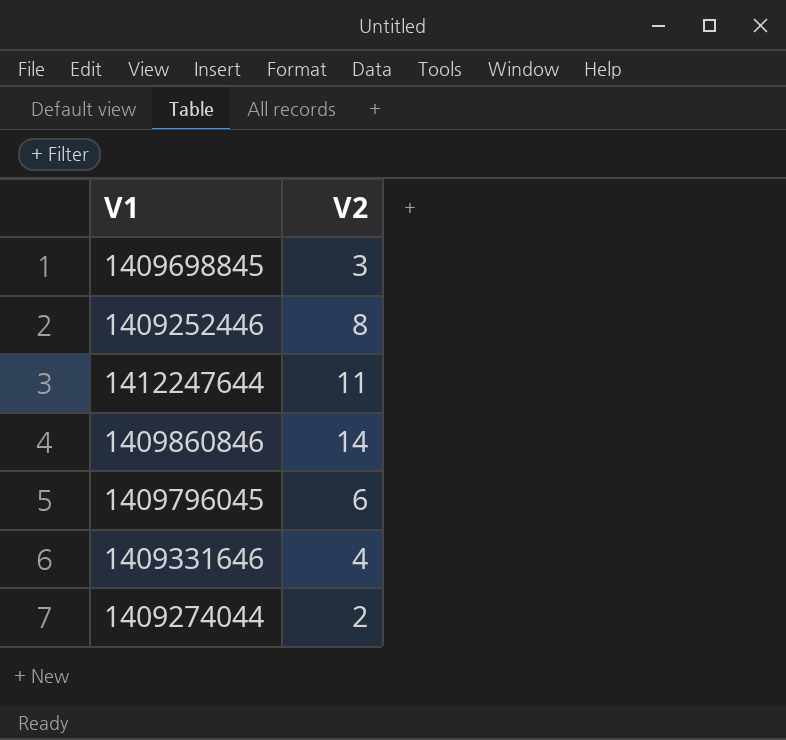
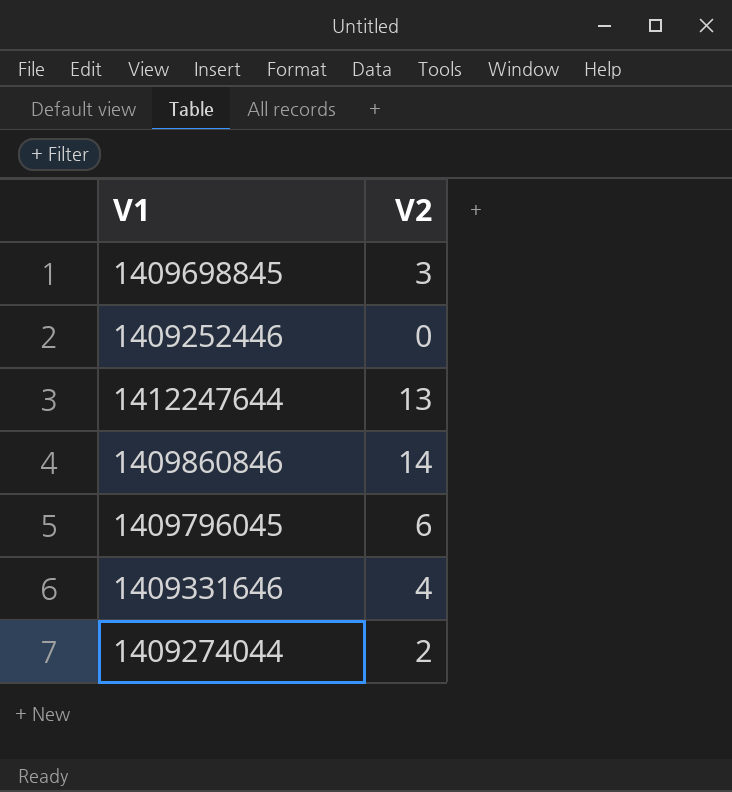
1409252446 | V2: 8 -> 0
1412247644 | V2: 11 -> 13

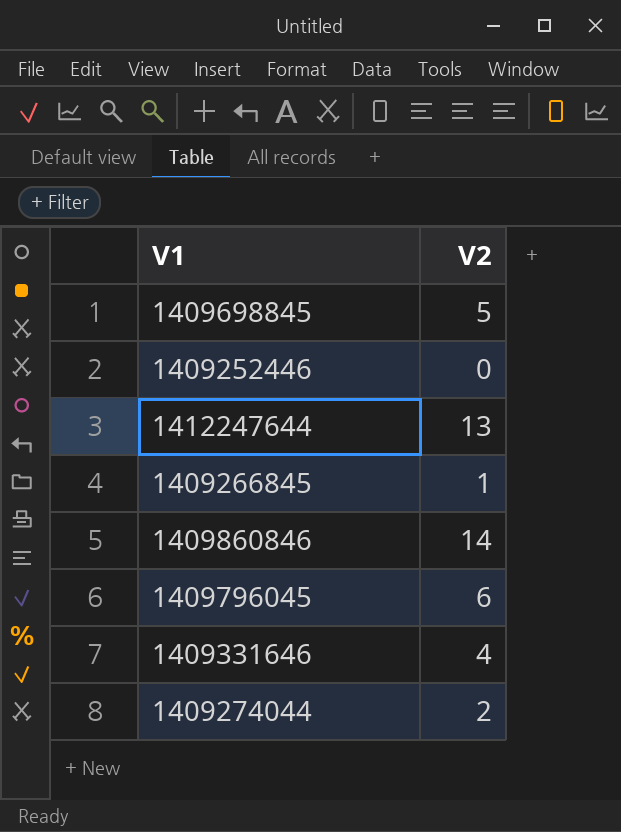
1409698845 | V2: 3 -> 5
row 1409266845: none -> 1

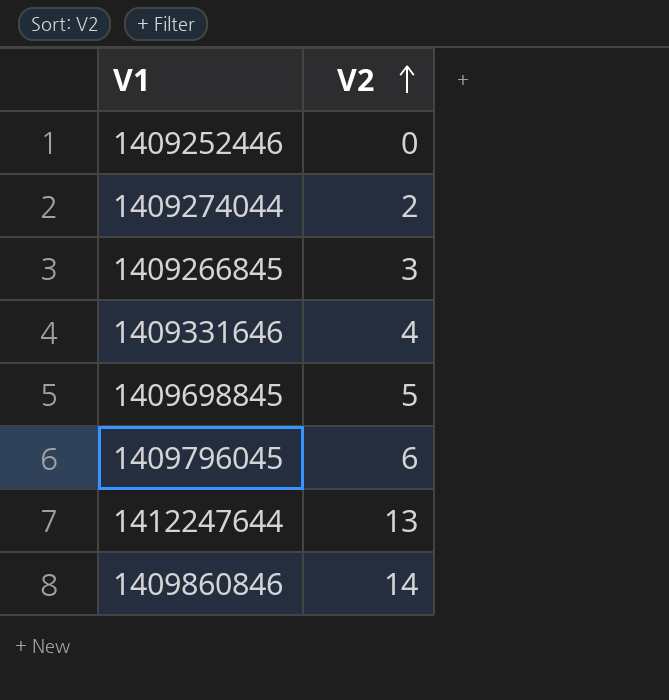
row order: none -> V2 ascending
1409266845 | V2: 1 -> 3

